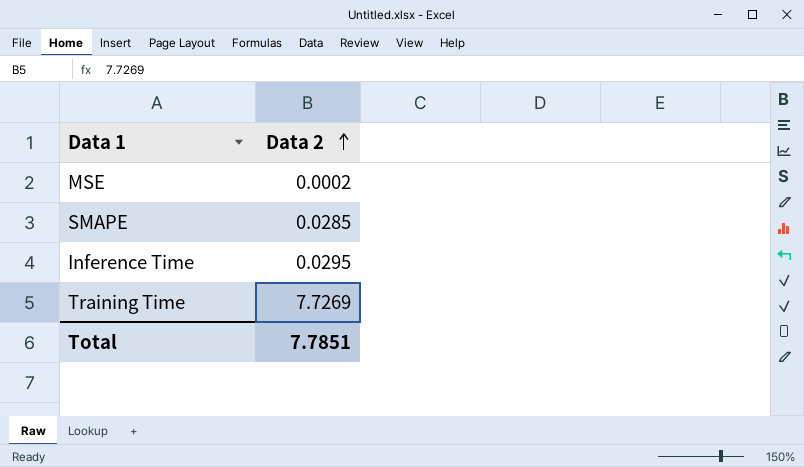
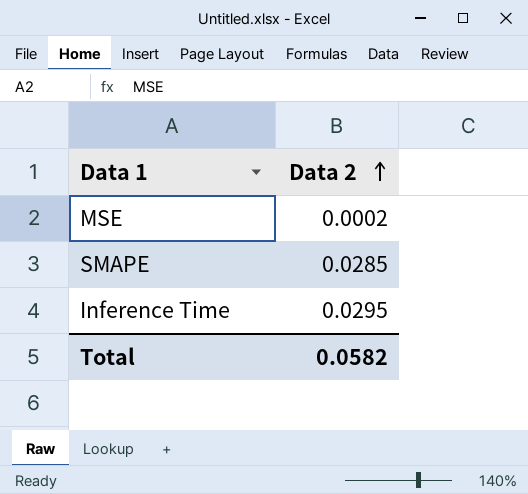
row Training Time: 7.7269 -> none
Total | Data 2: 7.7851 -> 0.0582

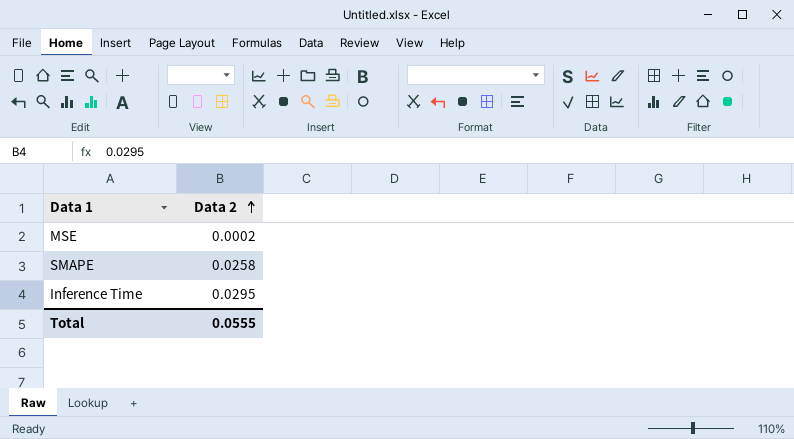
SMAPE | Data 2: 0.0285 -> 0.0258
Total | Data 2: 0.0582 -> 0.0555

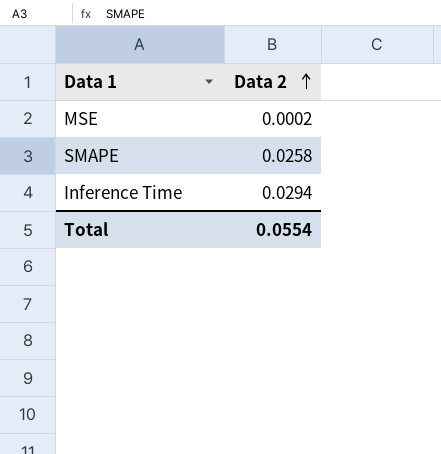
Inference Time | Data 2: 0.0295 -> 0.0294
Total | Data 2: 0.0555 -> 0.0554

